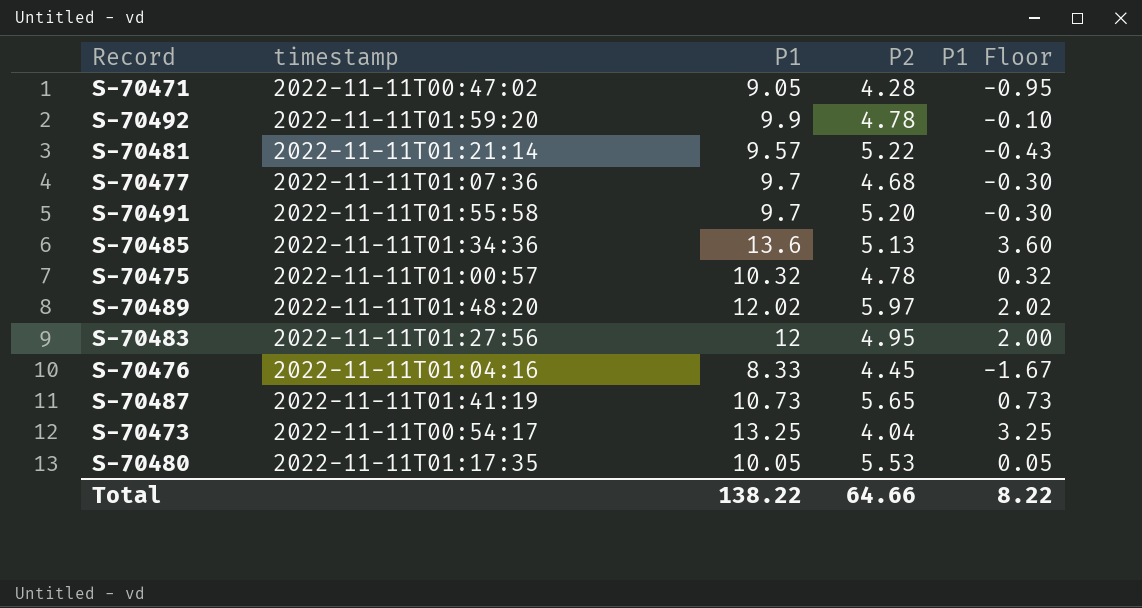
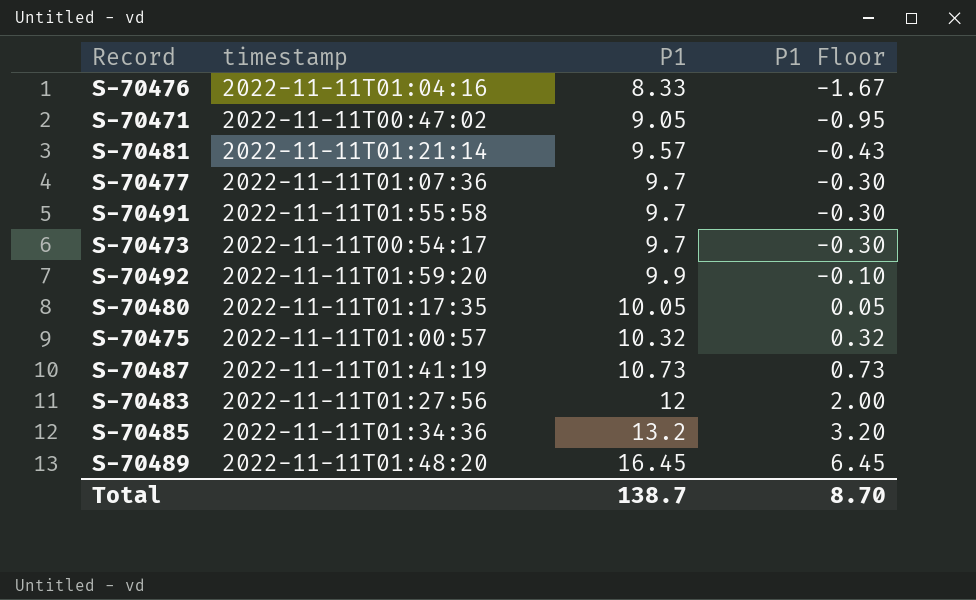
row order: none -> P1 ascending
column P2 | position: 4 -> none
S-70473 | P1: 13.25 -> 9.7
S-70473 | P1 Floor: 3.25 -> -0.30
S-70485 | P1: 13.6 -> 13.2
S-70485 | P1 Floor: 3.60 -> 3.20
S-70489 | P1: 12.02 -> 16.45
S-70489 | P1 Floor: 2.02 -> 6.45
Total | P1: 138.22 -> 138.7
Total | P1 Floor: 8.22 -> 8.70

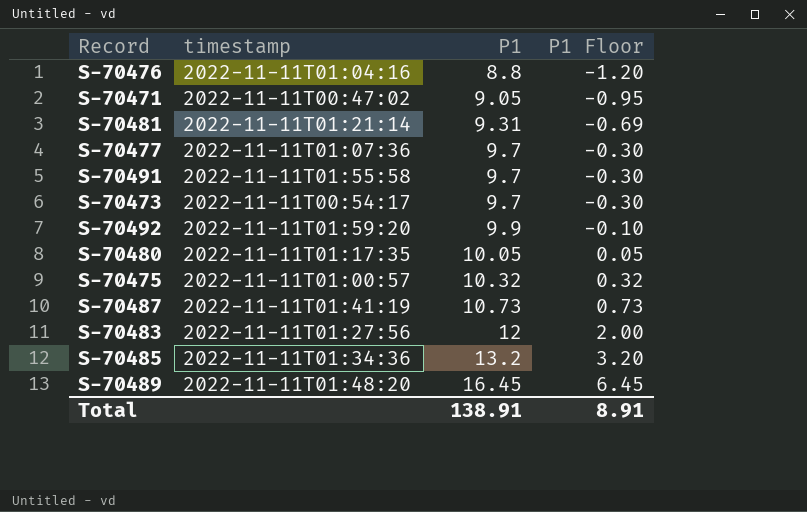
S-70476 | P1: 8.33 -> 8.8
S-70476 | P1 Floor: -1.67 -> -1.20
S-70481 | P1: 9.57 -> 9.31
S-70481 | P1 Floor: -0.43 -> -0.69
Total | P1: 138.7 -> 138.91
Total | P1 Floor: 8.70 -> 8.91

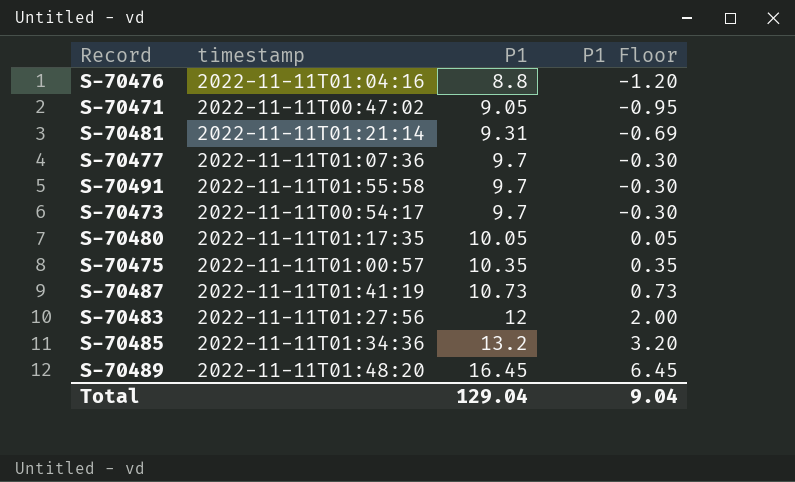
row S-70492: 2022-11-11T01:59:20 | 9.9 | -0.10 -> none
S-70475 | P1: 10.32 -> 10.35
S-70475 | P1 Floor: 0.32 -> 0.35
Total | P1: 138.91 -> 129.04
Total | P1 Floor: 8.91 -> 9.04

